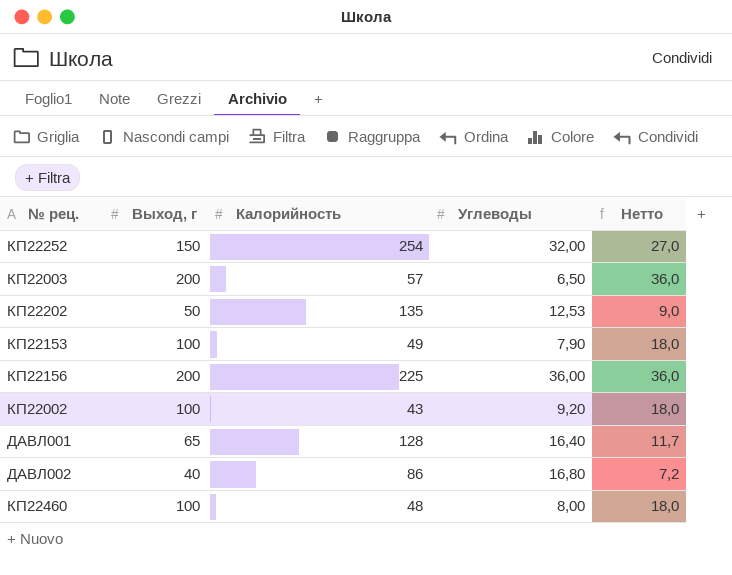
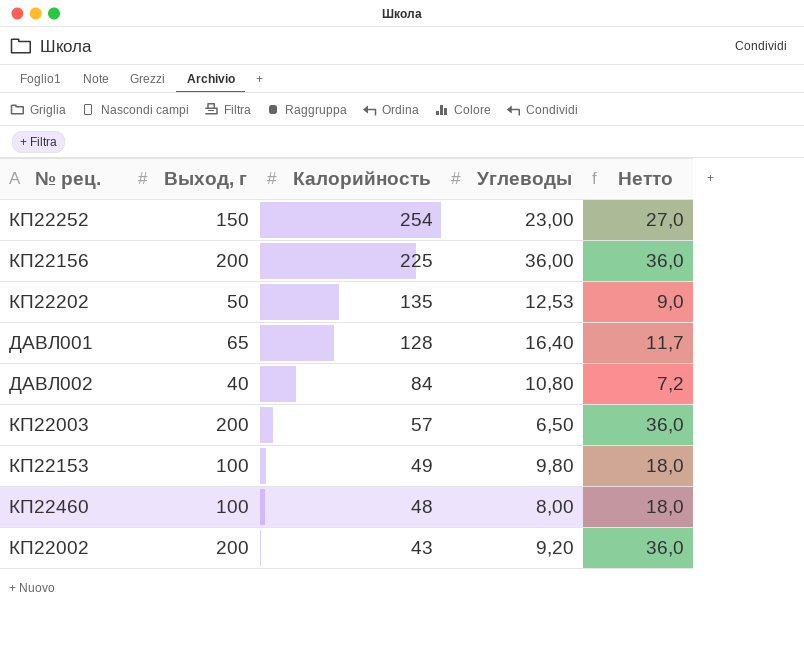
row order: none -> Калорийность descending
КП22252 | Углеводы: 32,00 -> 23,00
ДАВЛ002 | Калорийность: 86 -> 84
ДАВЛ002 | Углеводы: 16,80 -> 10,80
КП22153 | Углеводы: 7,90 -> 9,80
КП22002 | Выход, г: 100 -> 200
КП22002 | Нетто: 18,0 -> 36,0

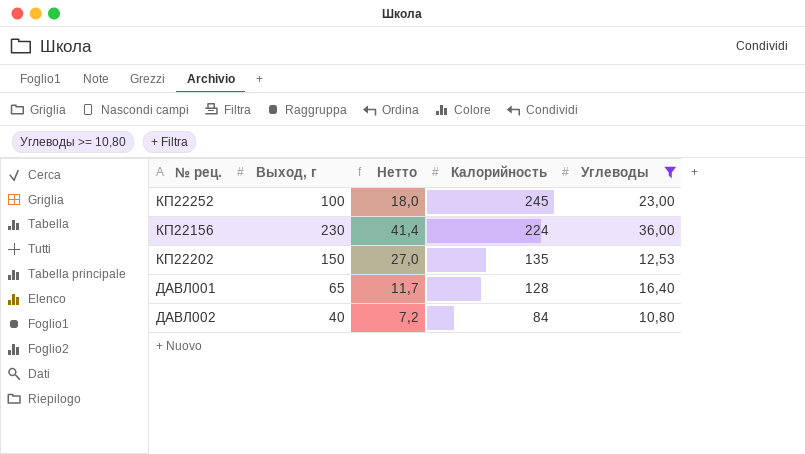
filter: none -> Углеводы >= 10,80
column Нетто | position: 5 -> 3
КП22252 | Выход, г: 150 -> 100
КП22252 | Нетто: 27,0 -> 18,0
КП22252 | Калорийность: 254 -> 245
КП22156 | Выход, г: 200 -> 230
КП22156 | Нетто: 36,0 -> 41,4
КП22156 | Калорийность: 225 -> 224
КП22202 | Выход, г: 50 -> 150
КП22202 | Нетто: 9,0 -> 27,0

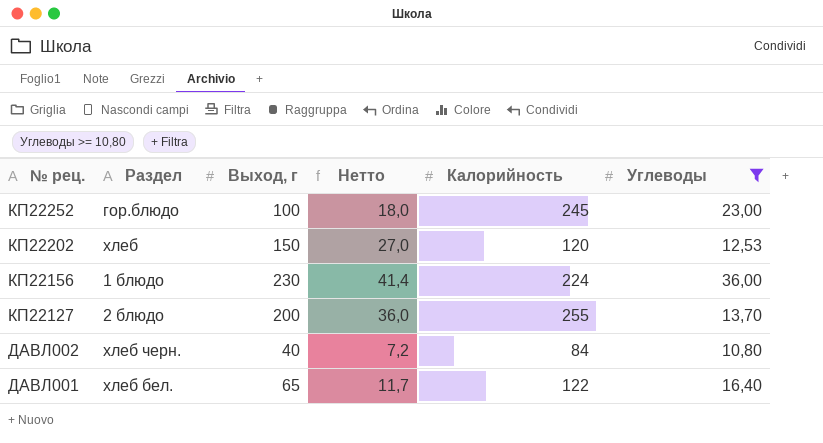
row order: Калорийность descending -> № рец. descending
column Раздел | position: none -> 2
КП22202 | Калорийность: 135 -> 120
row КП22127: none -> 2 блюдо | 200 | 36,0 | 255 | 13,70
ДАВЛ001 | Калорийность: 128 -> 122

